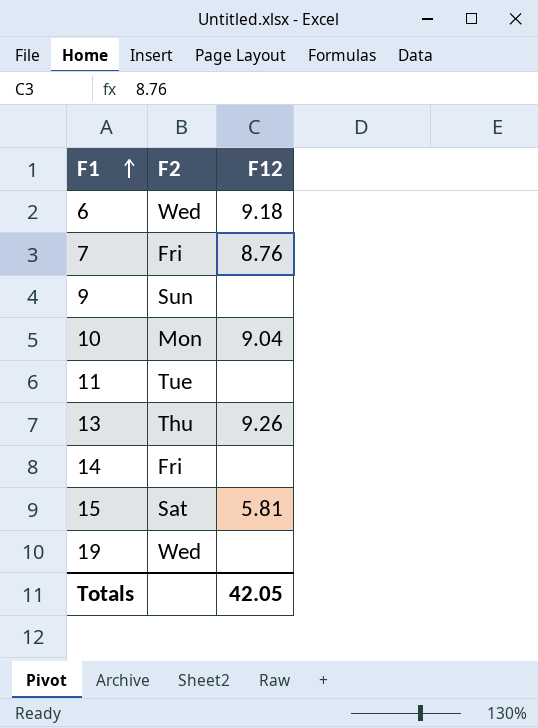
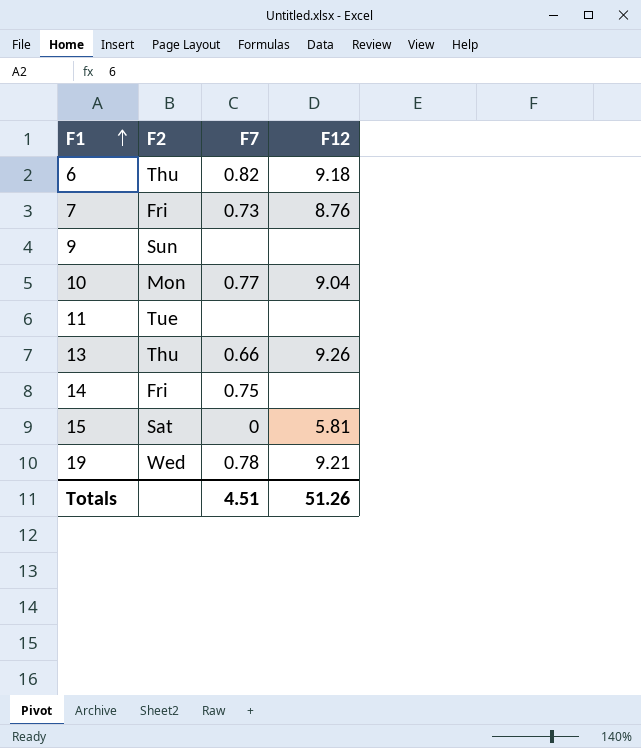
column F7 | position: none -> 3
6 | F2: Wed -> Thu
19 | F12: none -> 9.21
Totals | F12: 42.05 -> 51.26

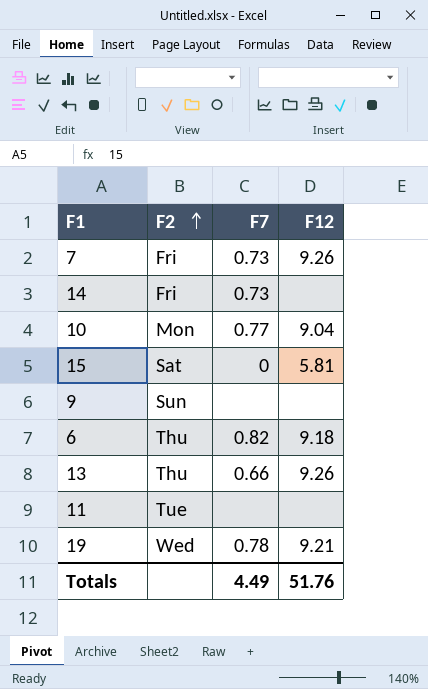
row order: F1 ascending -> F2 ascending
7 | F12: 8.76 -> 9.26
14 | F7: 0.75 -> 0.73
Totals | F7: 4.51 -> 4.49
Totals | F12: 51.26 -> 51.76

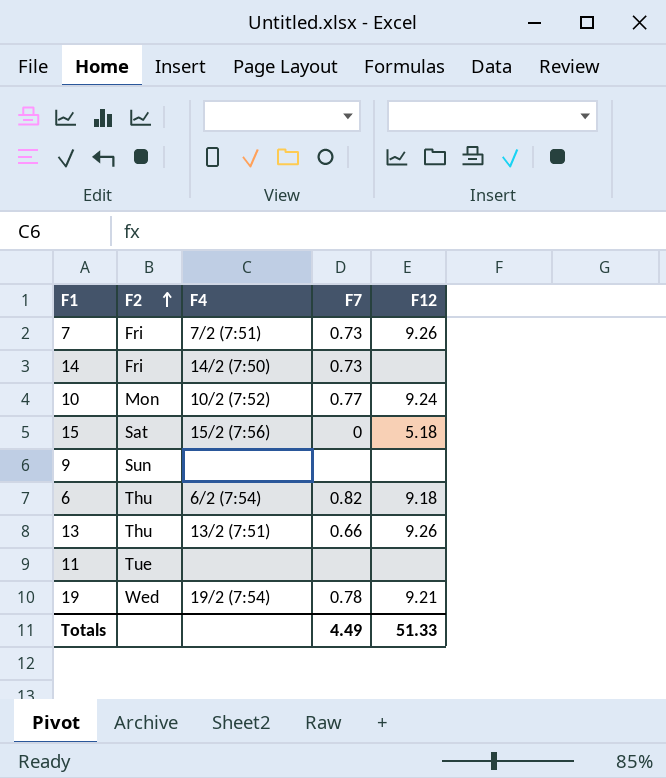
column F4 | position: none -> 3
10 | F12: 9.04 -> 9.24
15 | F12: 5.81 -> 5.18
Totals | F12: 51.76 -> 51.33

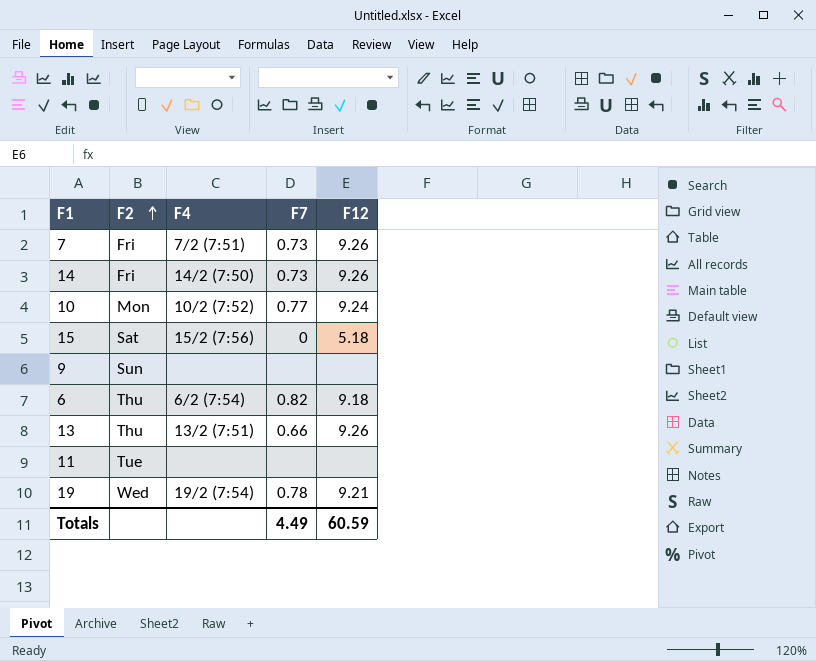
14 | F12: none -> 9.26
Totals | F12: 51.33 -> 60.59

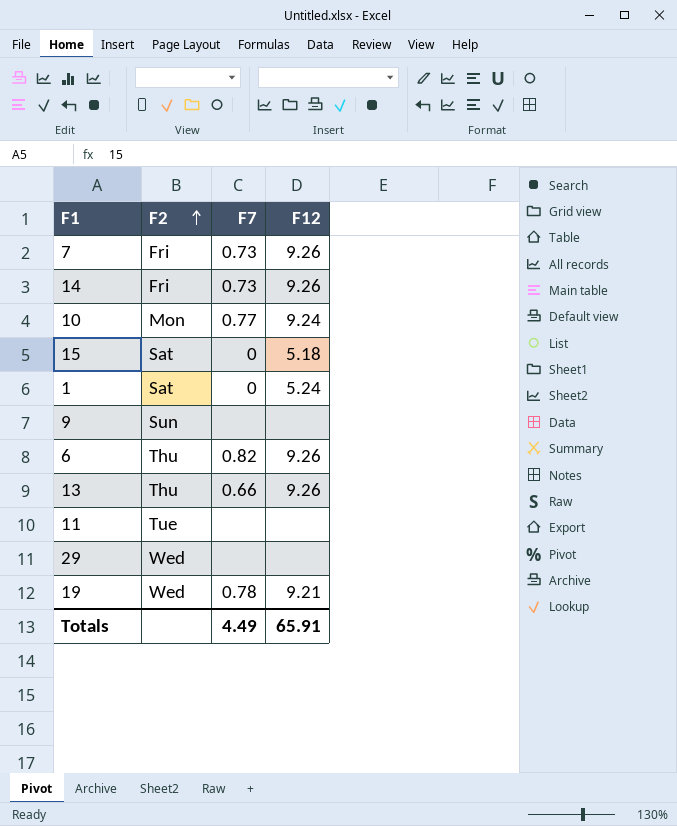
column F4 | position: 3 -> none
row 1: none -> Sat | 0 | 5.24
6 | F12: 9.18 -> 9.26
row 29: none -> Wed | none | none
Totals | F12: 60.59 -> 65.91

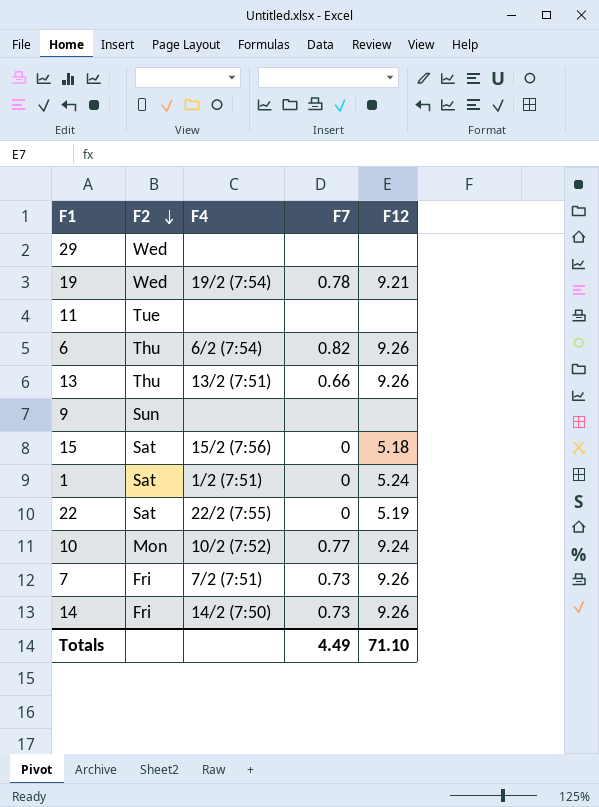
row order: F2 ascending -> F2 descending
column F4 | position: none -> 3
row 22: none -> Sat | 22/2 (7:55) | 0 | 5.19
Totals | F12: 65.91 -> 71.10

